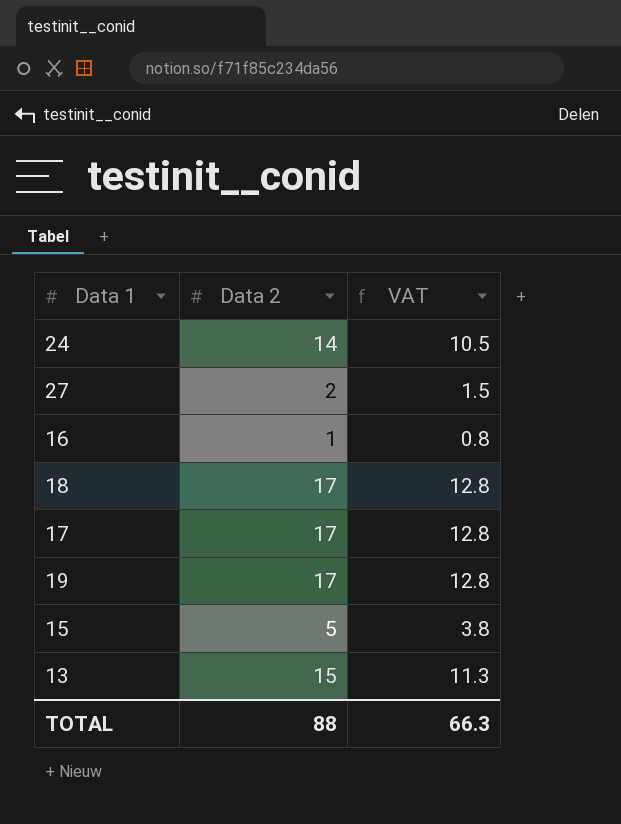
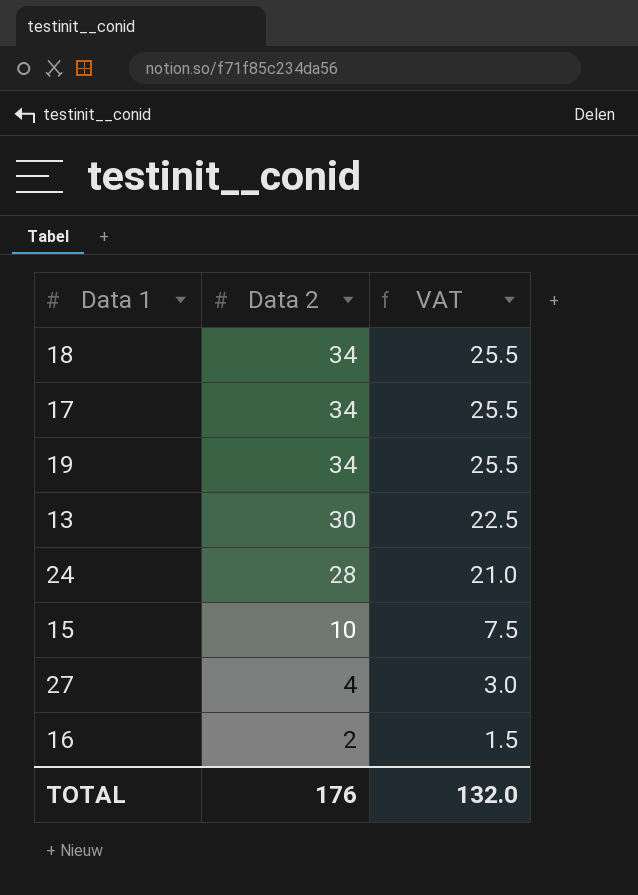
row order: none -> Data 2 descending
18 | Data 2: 17 -> 34
18 | VAT: 12.8 -> 25.5
17 | Data 2: 17 -> 34
17 | VAT: 12.8 -> 25.5
19 | Data 2: 17 -> 34
19 | VAT: 12.8 -> 25.5
13 | Data 2: 15 -> 30
13 | VAT: 11.3 -> 22.5
24 | Data 2: 14 -> 28
24 | VAT: 10.5 -> 21.0
15 | Data 2: 5 -> 10
15 | VAT: 3.8 -> 7.5
27 | Data 2: 2 -> 4
27 | VAT: 1.5 -> 3.0
16 | Data 2: 1 -> 2
16 | VAT: 0.8 -> 1.5
TOTAL | Data 2: 88 -> 176
TOTAL | VAT: 66.3 -> 132.0

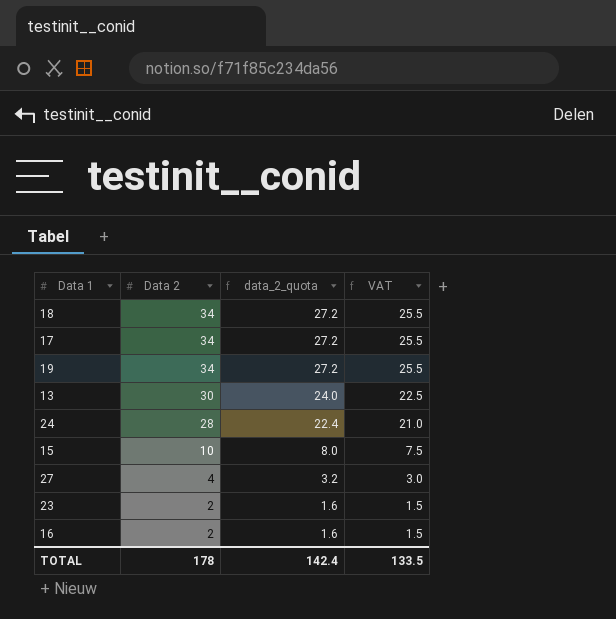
column data_2_quota | formula: none -> [Data 2] * 0.8
row 23: none -> 2 | 1.6 | 1.5
TOTAL | Data 2: 176 -> 178
TOTAL | VAT: 132.0 -> 133.5

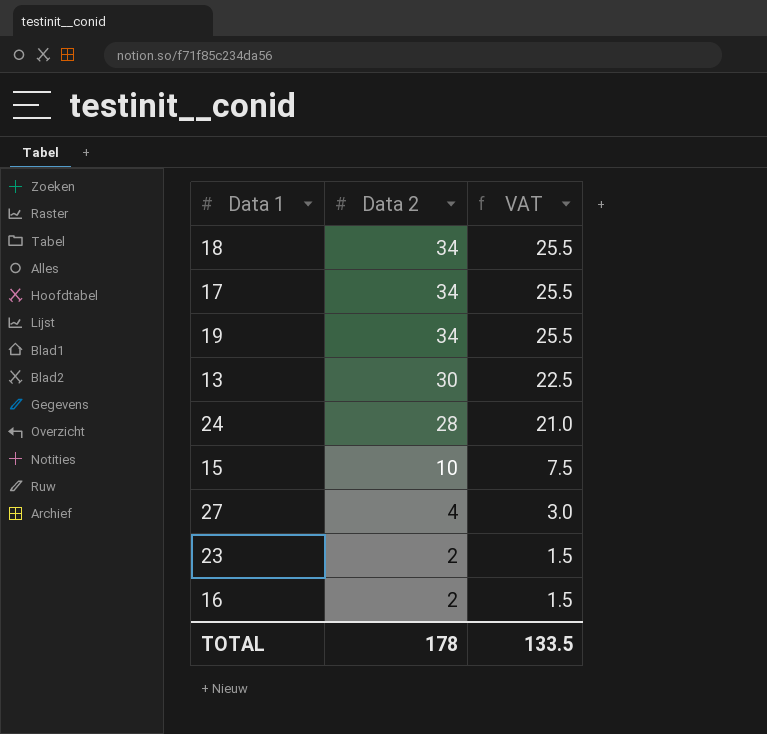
column data_2_quota | formula: [Data 2] * 0.8 -> none

